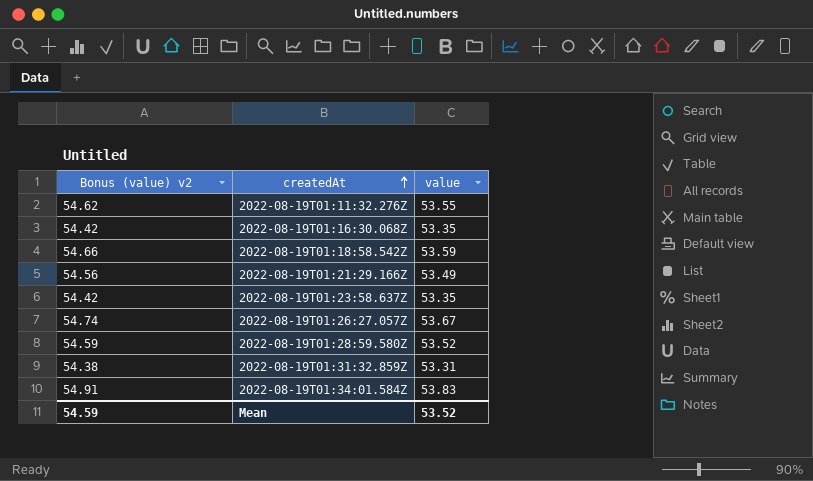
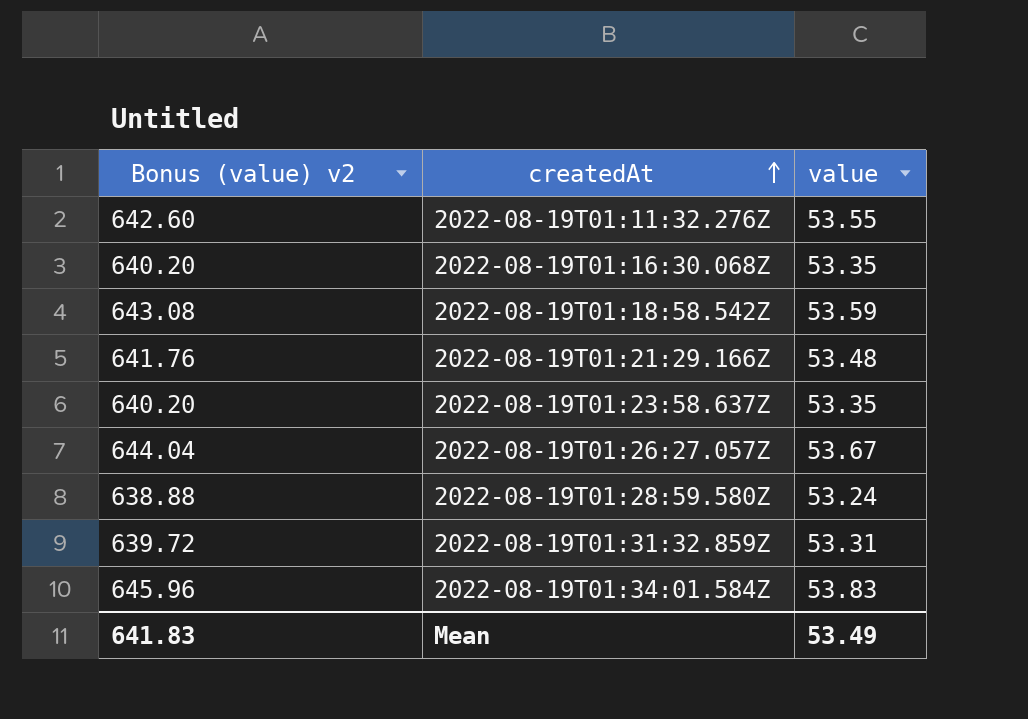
column Bonus (value) v2 | formula: [value] * 1.02 -> [value] * 12
2022-08-19T01:21:29.166Z | value: 53.49 -> 53.48
2022-08-19T01:28:59.580Z | value: 53.52 -> 53.24
Mean | Bonus (value) v2: 54.59 -> 641.83
Mean | value: 53.52 -> 53.49

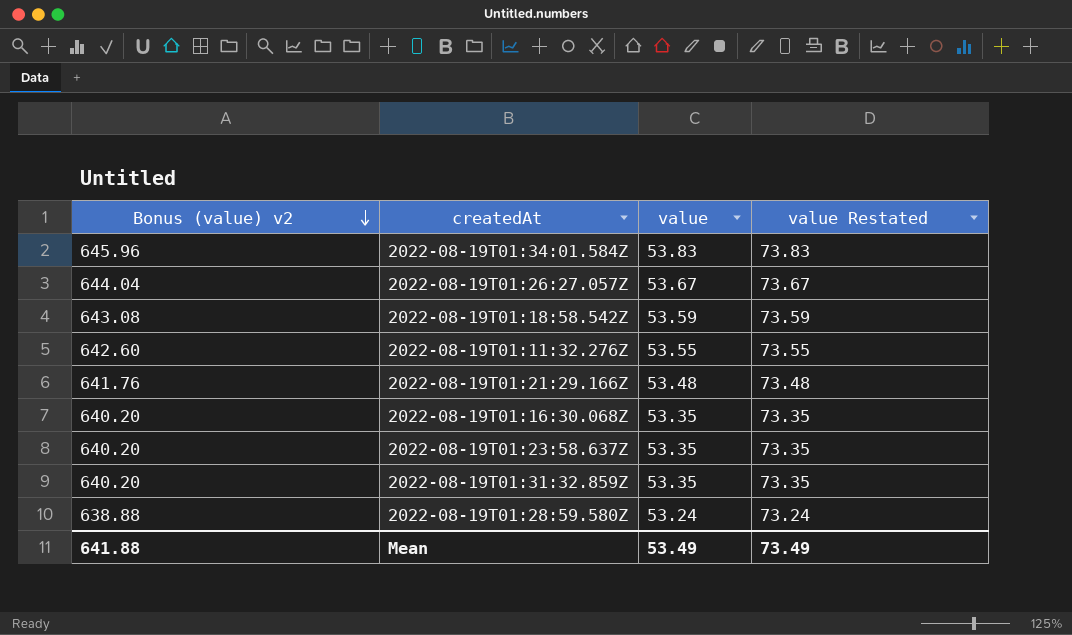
row order: createdAt ascending -> Bonus (value) v2 descending
column value Restated | formula: none -> [value] + 20
2022-08-19T01:31:32.859Z | Bonus (value) v2: 639.72 -> 640.20
2022-08-19T01:31:32.859Z | value: 53.31 -> 53.35
Mean | Bonus (value) v2: 641.83 -> 641.88

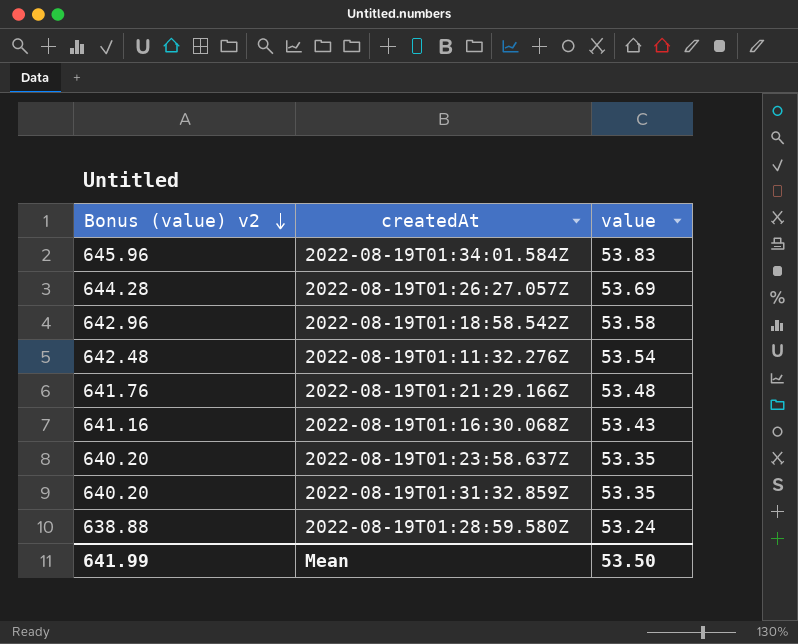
column value Restated | formula: [value] + 20 -> none
2022-08-19T01:26:27.057Z | Bonus (value) v2: 644.04 -> 644.28
2022-08-19T01:26:27.057Z | value: 53.67 -> 53.69
2022-08-19T01:18:58.542Z | Bonus (value) v2: 643.08 -> 642.96
2022-08-19T01:18:58.542Z | value: 53.59 -> 53.58
2022-08-19T01:11:32.276Z | Bonus (value) v2: 642.60 -> 642.48
2022-08-19T01:11:32.276Z | value: 53.55 -> 53.54
2022-08-19T01:16:30.068Z | Bonus (value) v2: 640.20 -> 641.16
2022-08-19T01:16:30.068Z | value: 53.35 -> 53.43
Mean | Bonus (value) v2: 641.88 -> 641.99
Mean | value: 53.49 -> 53.50

